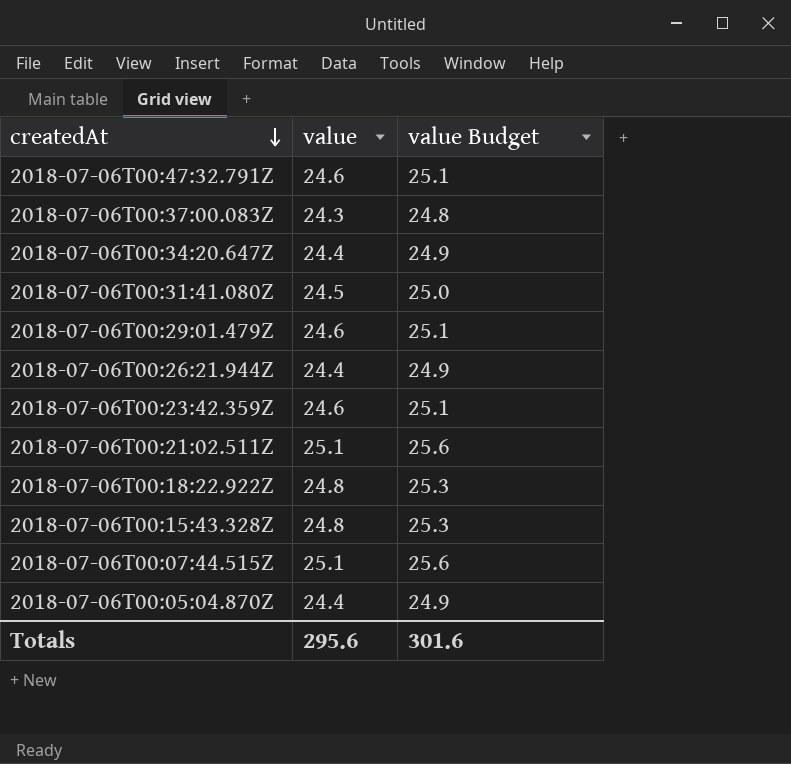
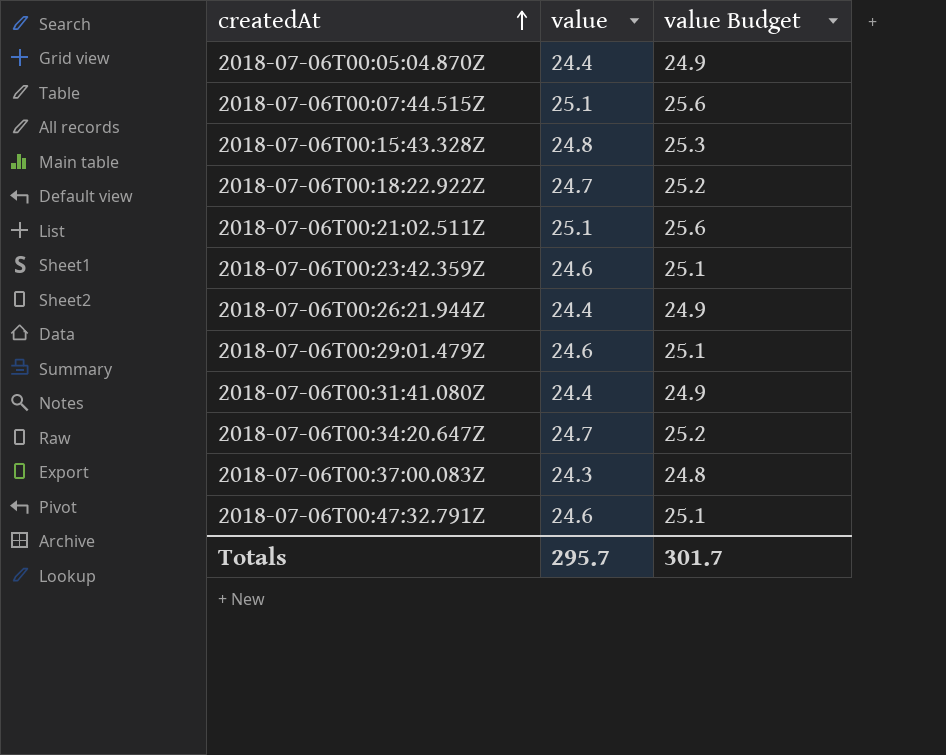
row order: createdAt descending -> createdAt ascending
2018-07-06T00:18:22.922Z | value: 24.8 -> 24.7
2018-07-06T00:18:22.922Z | value Budget: 25.3 -> 25.2
2018-07-06T00:31:41.080Z | value: 24.5 -> 24.4
2018-07-06T00:31:41.080Z | value Budget: 25.0 -> 24.9
2018-07-06T00:34:20.647Z | value: 24.4 -> 24.7
2018-07-06T00:34:20.647Z | value Budget: 24.9 -> 25.2
Totals | value: 295.6 -> 295.7
Totals | value Budget: 301.6 -> 301.7

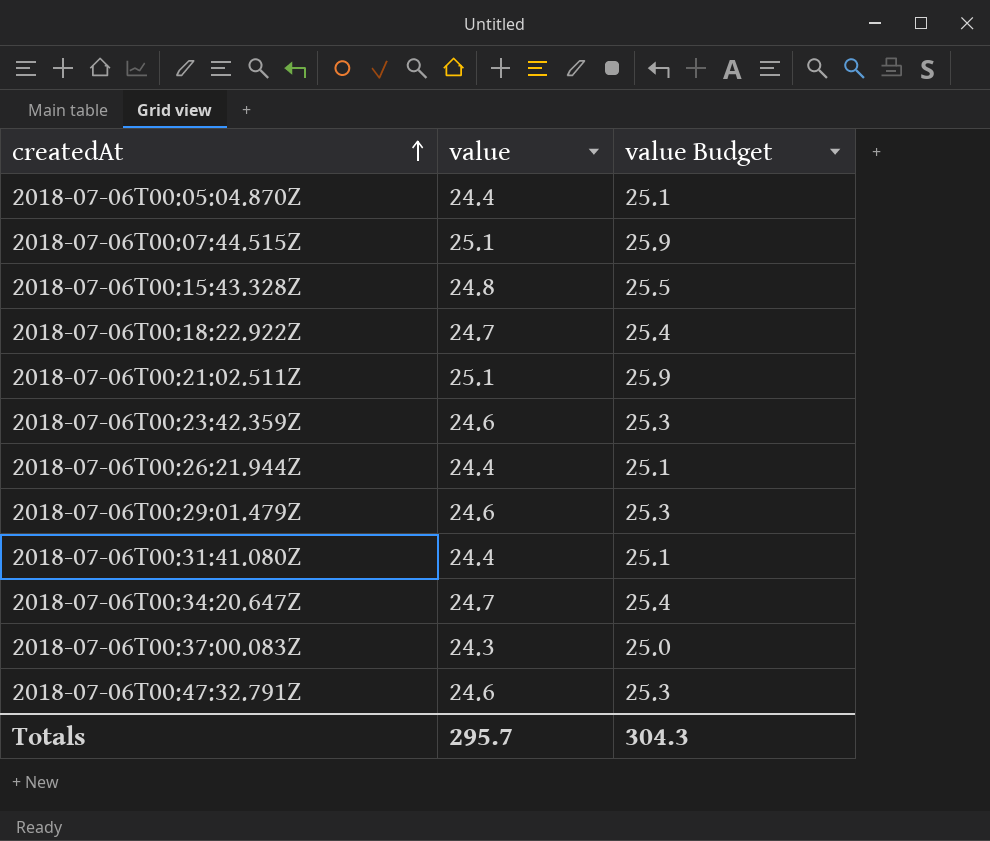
column value Budget | formula: [value] * 1.02 -> [value] * 1.03
Totals | value Budget: 301.7 -> 304.3

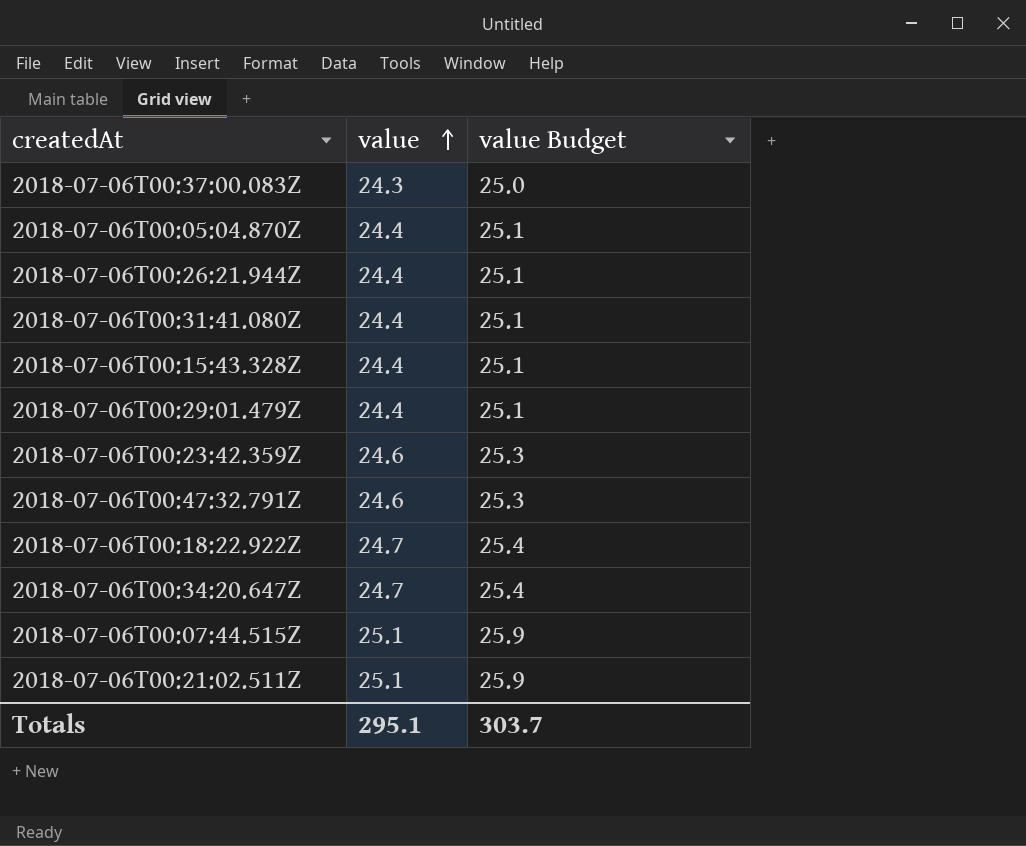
row order: createdAt ascending -> value ascending
2018-07-06T00:15:43.328Z | value: 24.8 -> 24.4
2018-07-06T00:15:43.328Z | value Budget: 25.5 -> 25.1
2018-07-06T00:29:01.479Z | value: 24.6 -> 24.4
2018-07-06T00:29:01.479Z | value Budget: 25.3 -> 25.1
Totals | value: 295.7 -> 295.1
Totals | value Budget: 304.3 -> 303.7

